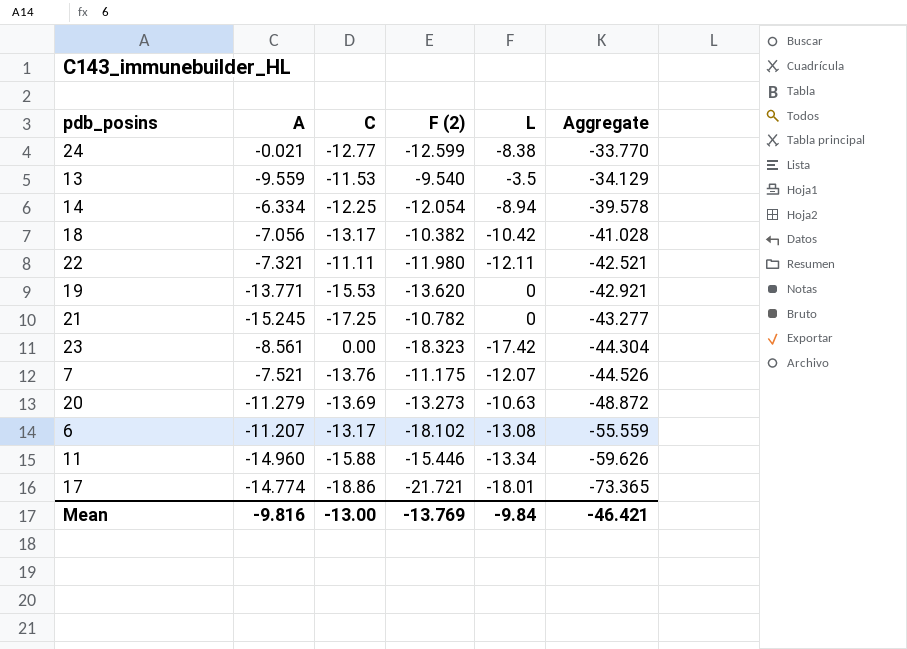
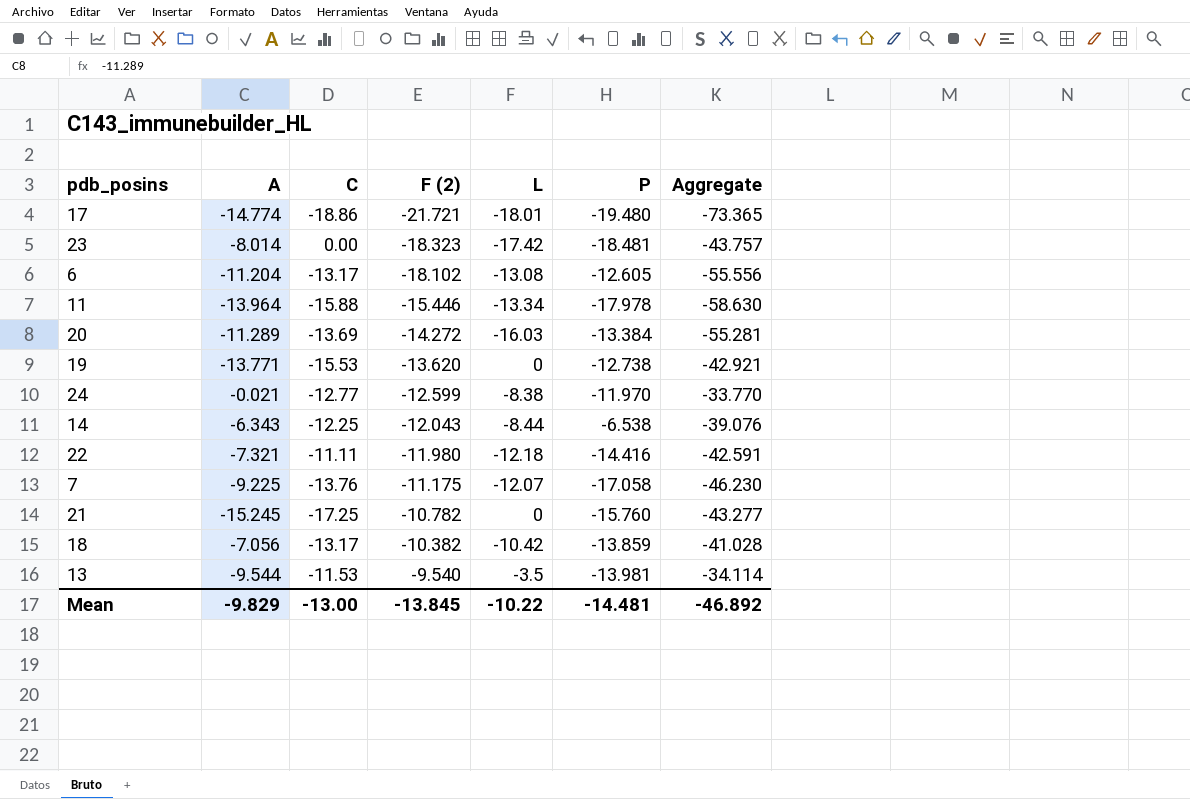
row order: Aggregate descending -> F (2) ascending
column P | position: none -> 6
23 | A: -8.561 -> -8.014
23 | Aggregate: -44.304 -> -43.757
6 | A: -11.207 -> -11.204
6 | Aggregate: -55.559 -> -55.556
11 | A: -14.960 -> -13.964
11 | Aggregate: -59.626 -> -58.630
20 | A: -11.279 -> -11.289
20 | F (2): -13.273 -> -14.272
20 | L: -10.63 -> -16.03
20 | Aggregate: -48.872 -> -55.281
14 | A: -6.334 -> -6.343
14 | F (2): -12.054 -> -12.043
14 | L: -8.94 -> -8.44
14 | Aggregate: -39.578 -> -39.076
22 | L: -12.11 -> -12.18
22 | Aggregate: -42.521 -> -42.591
7 | A: -7.521 -> -9.225
7 | Aggregate: -44.526 -> -46.230
13 | A: -9.559 -> -9.544
13 | Aggregate: -34.129 -> -34.114
Mean | A: -9.816 -> -9.829
Mean | F (2): -13.769 -> -13.845
Mean | L: -9.84 -> -10.22
Mean | Aggregate: -46.421 -> -46.892

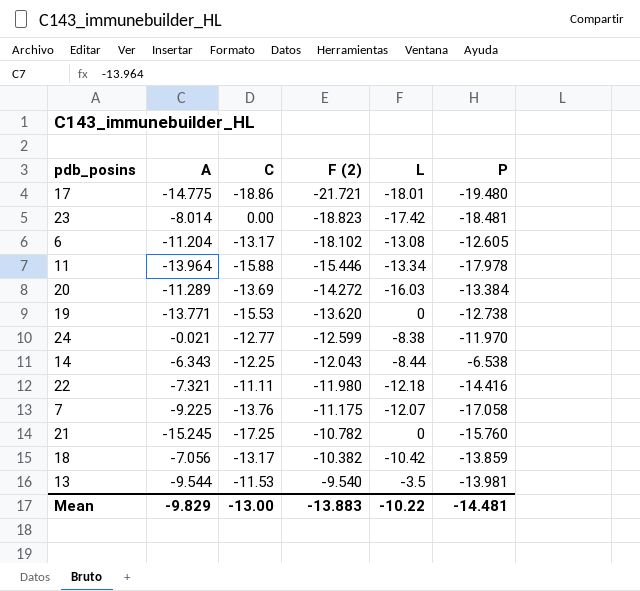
column Aggregate | formula: [A] + [C] + [F (2)] + [L] -> none
17 | A: -14.774 -> -14.775
23 | F (2): -18.323 -> -18.823
Mean | F (2): -13.845 -> -13.883

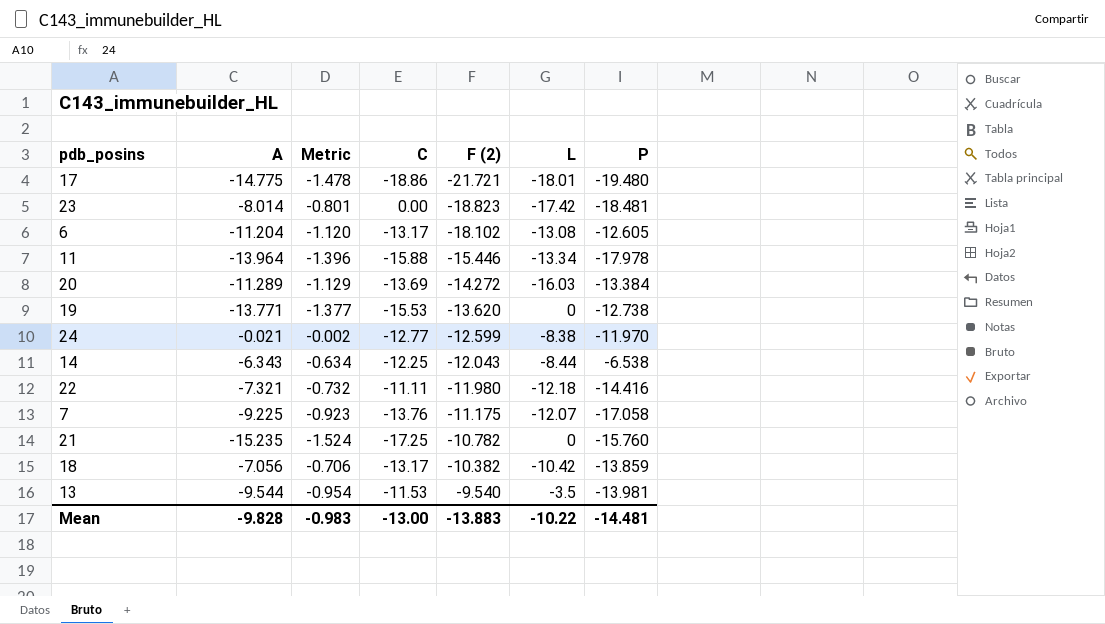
column Metric | formula: none -> [A] * 0.1
21 | A: -15.245 -> -15.235
Mean | A: -9.829 -> -9.828

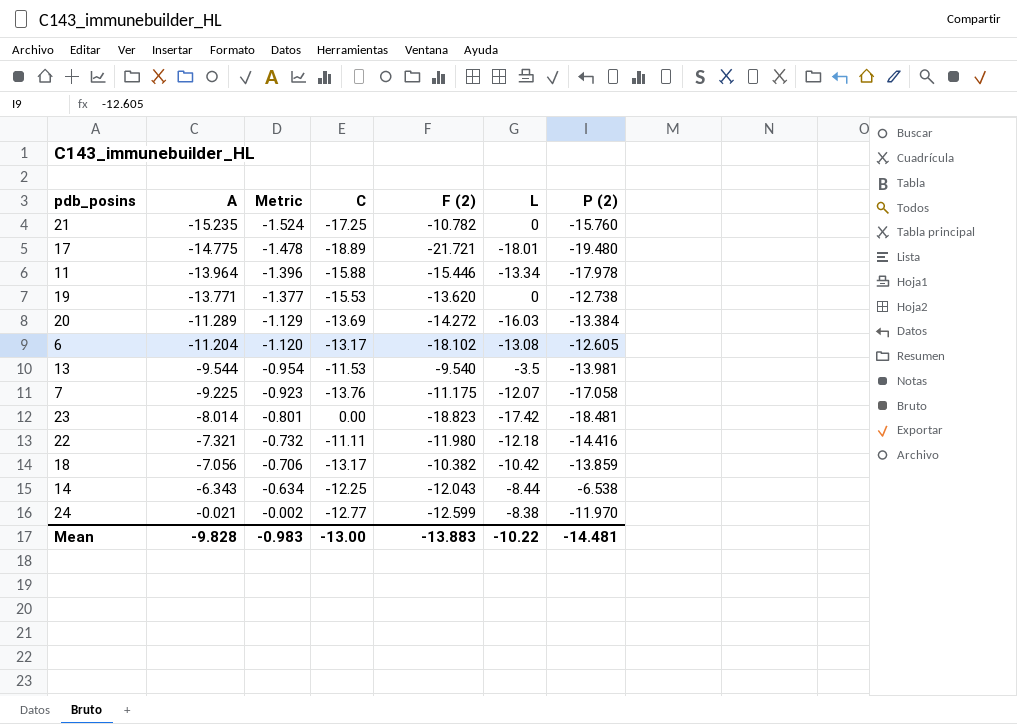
row order: F (2) ascending -> A ascending
column name: P -> P (2)
17 | C: -18.86 -> -18.89

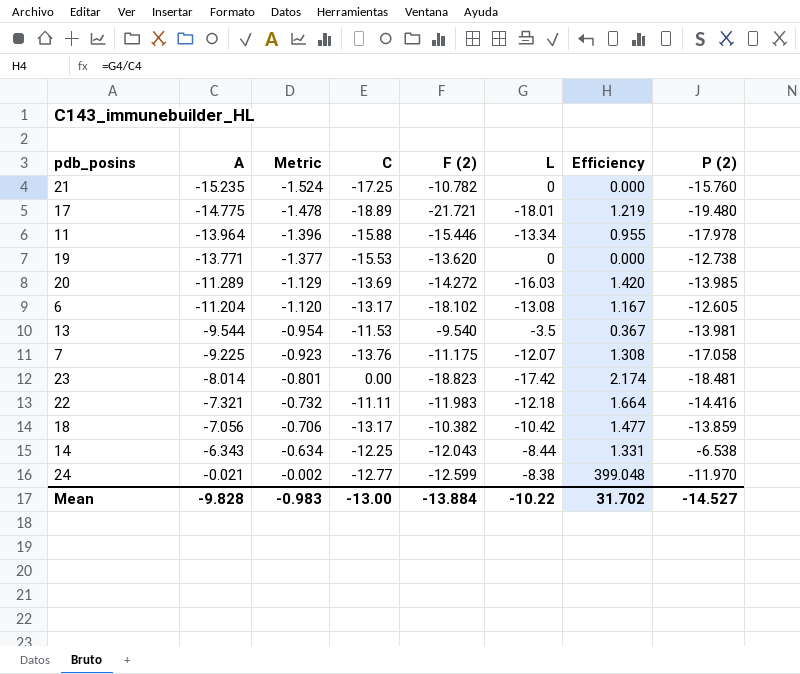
column Efficiency | formula: none -> [L] / [A]
20 | P (2): -13.384 -> -13.985
22 | F (2): -11.980 -> -11.983
Mean | F (2): -13.883 -> -13.884
Mean | P (2): -14.481 -> -14.527

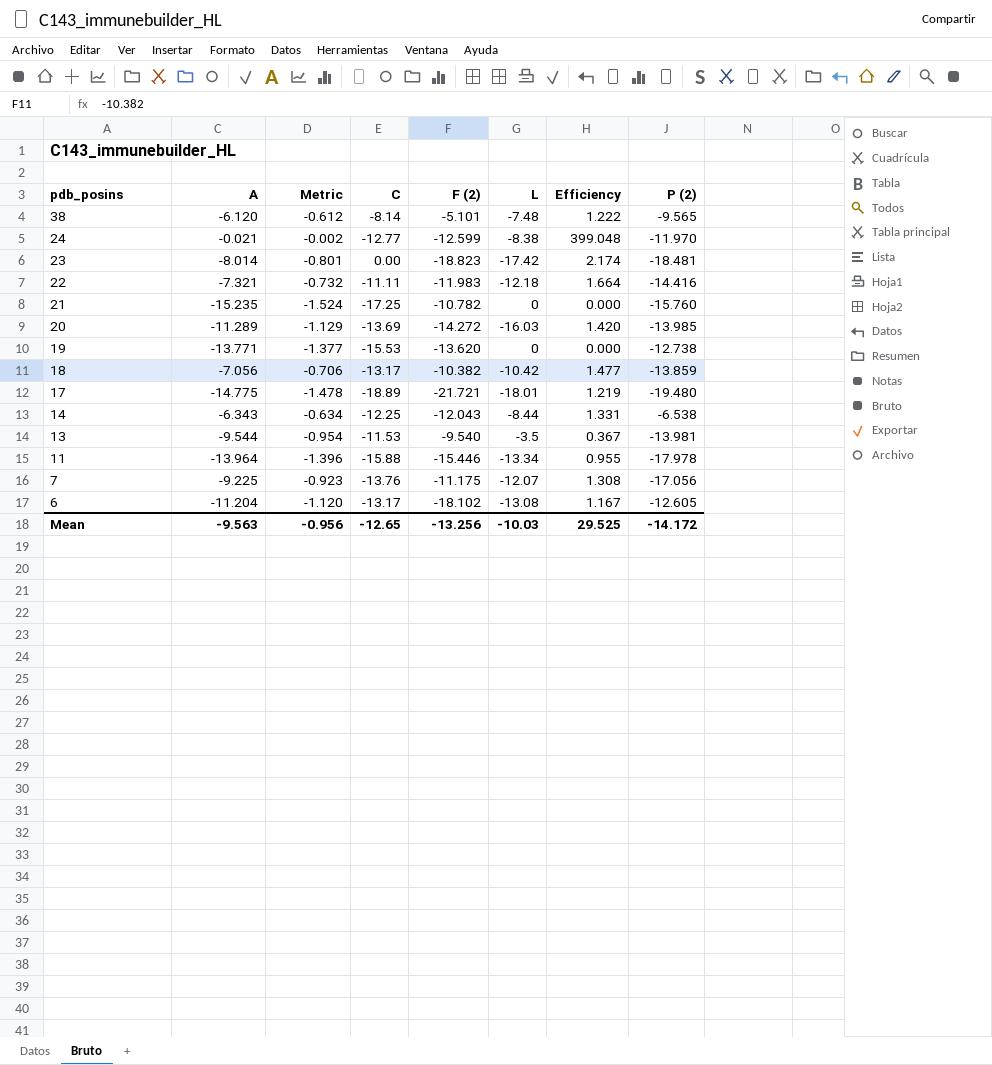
row order: A ascending -> pdb_posins descending
row 38: none -> -6.120 | -0.612 | -8.14 | -5.101 | -7.48 | 1.222 | -9.565
7 | P (2): -17.058 -> -17.056
Mean | A: -9.828 -> -9.563
Mean | Metric: -0.983 -> -0.956
Mean | C: -13.00 -> -12.65
Mean | F (2): -13.884 -> -13.256
Mean | L: -10.22 -> -10.03
Mean | Efficiency: 31.702 -> 29.525
Mean | P (2): -14.527 -> -14.172

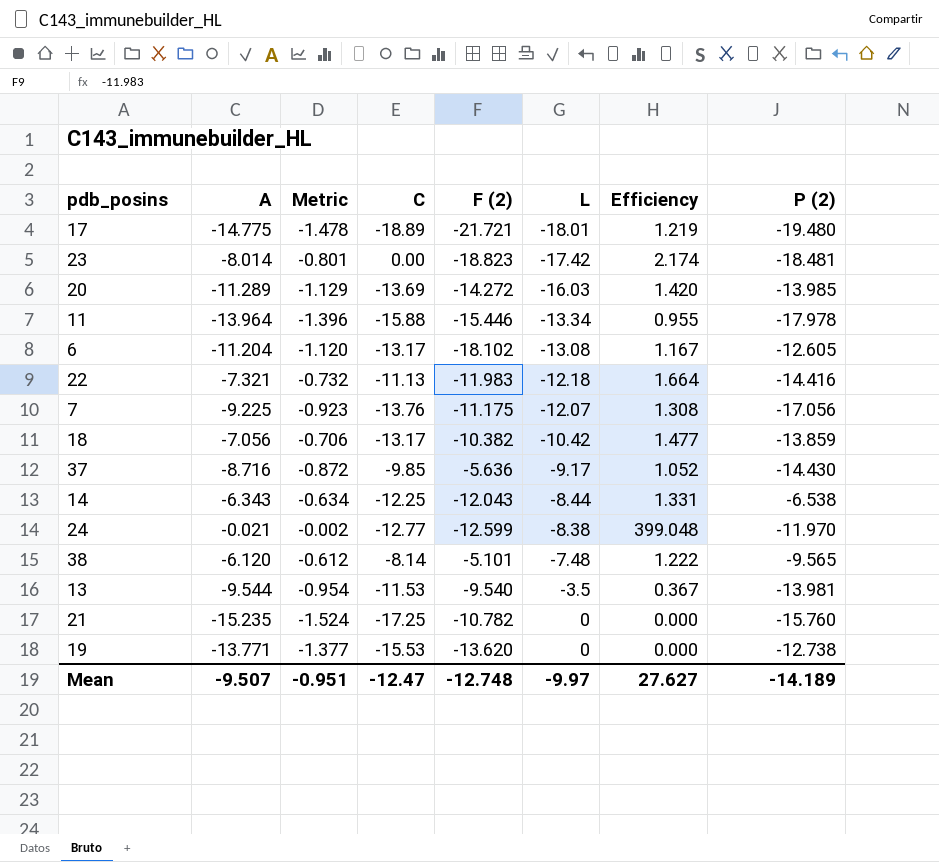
row order: pdb_posins descending -> L ascending
22 | C: -11.11 -> -11.13
row 37: none -> -8.716 | -0.872 | -9.85 | -5.636 | -9.17 | 1.052 | -14.430
Mean | A: -9.563 -> -9.507
Mean | Metric: -0.956 -> -0.951
Mean | C: -12.65 -> -12.47
Mean | F (2): -13.256 -> -12.748
Mean | L: -10.03 -> -9.97
Mean | Efficiency: 29.525 -> 27.627
Mean | P (2): -14.172 -> -14.189

